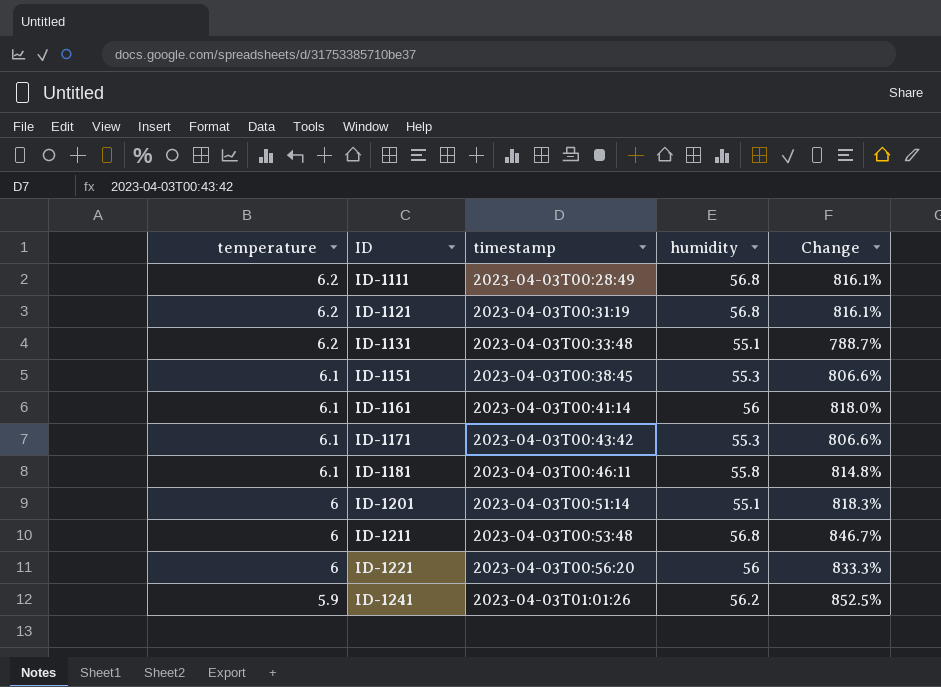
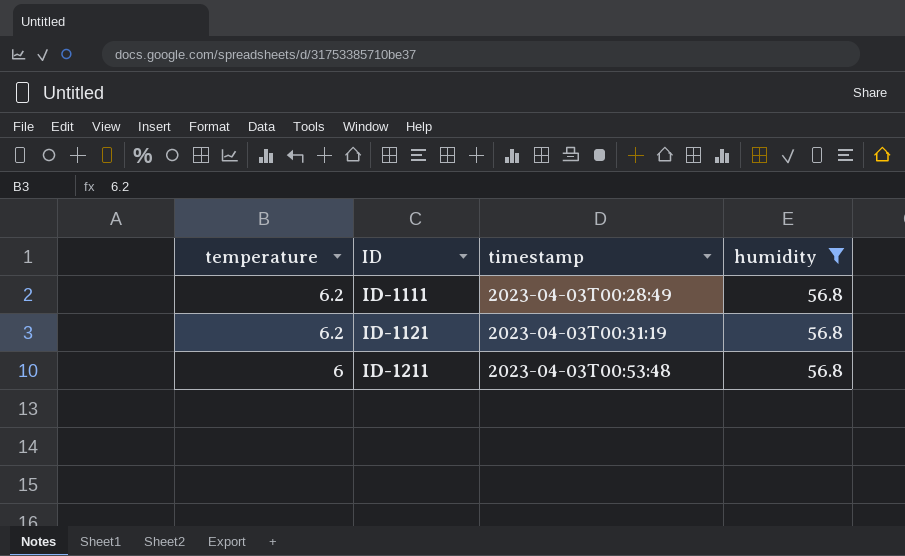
filter: none -> humidity = 56.8
column Change | formula: ([humidity] - [temperature]) / [temperature] -> none

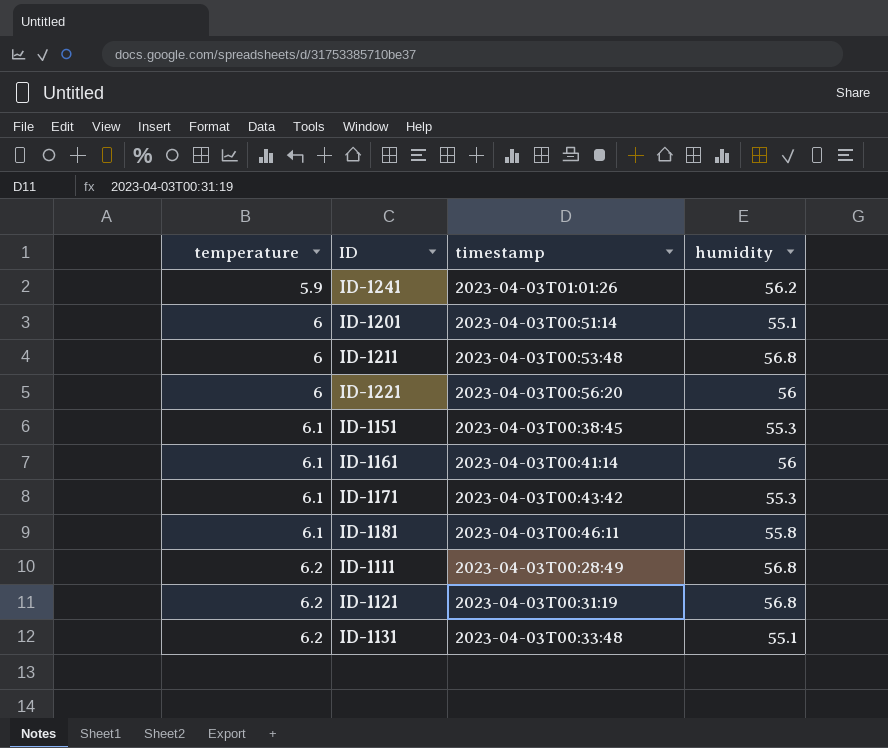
filter: humidity = 56.8 -> none
row order: temperature descending -> temperature ascending

